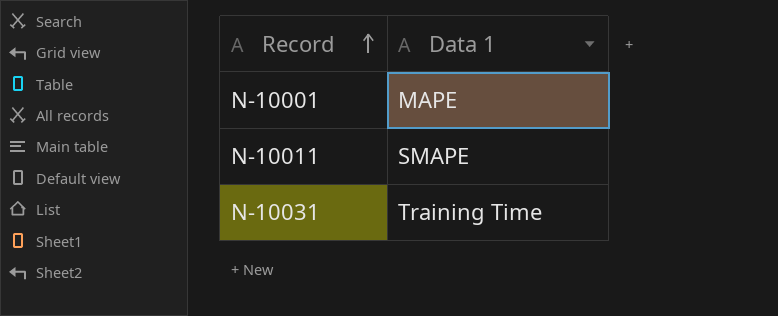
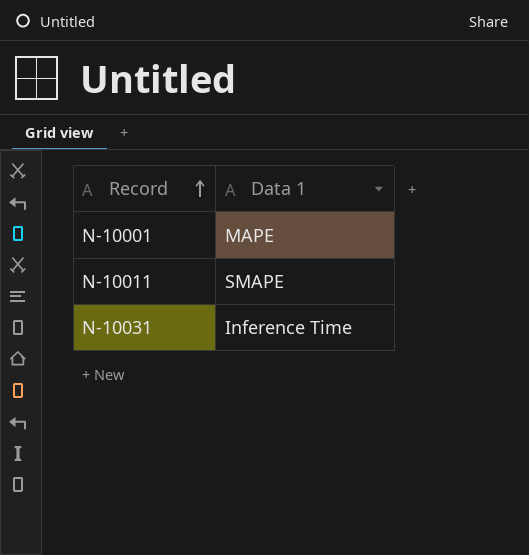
N-10031 | Data 1: Training Time -> Inference Time

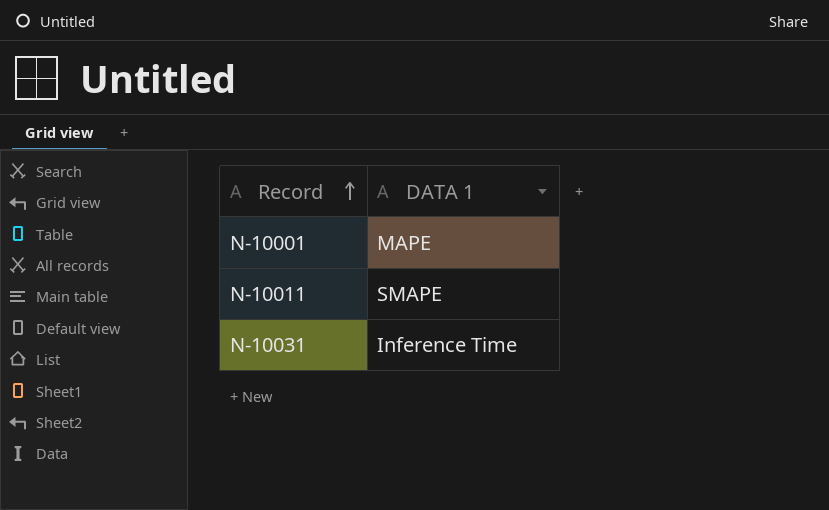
column name: Data 1 -> DATA 1

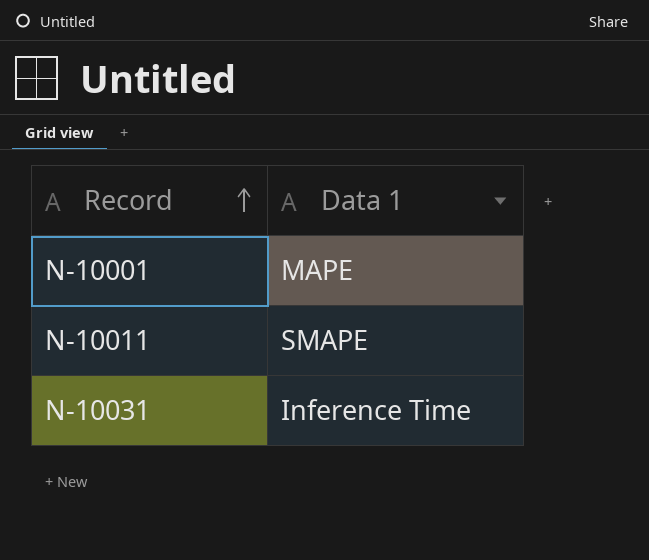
column name: DATA 1 -> Data 1

